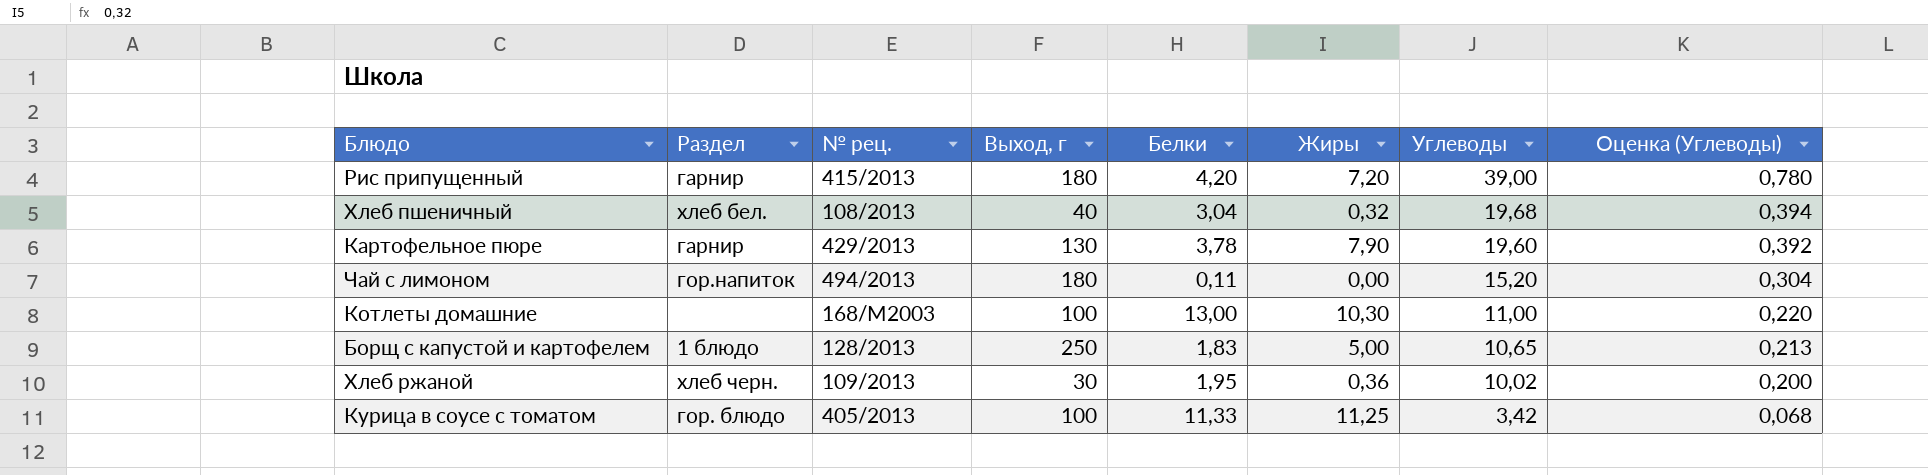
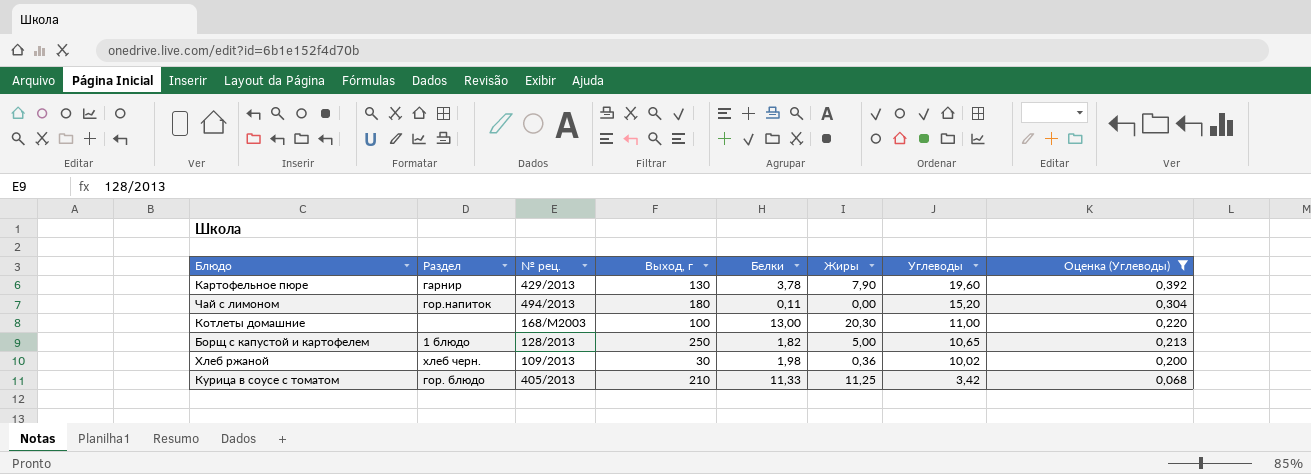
filter: none -> Оценка (Углеводы) <= 0,392
Котлеты домашние | Жиры: 10,30 -> 20,30
Борщ с капустой и картофелем | Белки: 1,83 -> 1,82
Хлеб ржаной | Белки: 1,95 -> 1,98
Курица в соусе с томатом | Выход, г: 100 -> 210

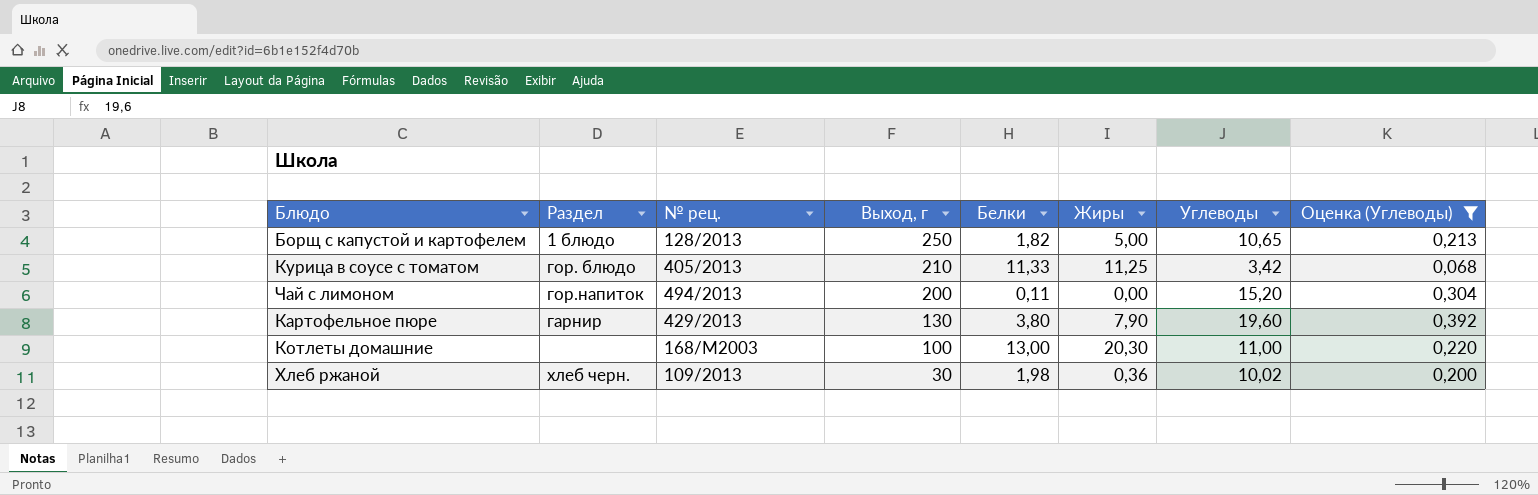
row order: Углеводы descending -> Выход, г descending
Чай с лимоном | Выход, г: 180 -> 200
Картофельное пюре | Белки: 3,78 -> 3,80

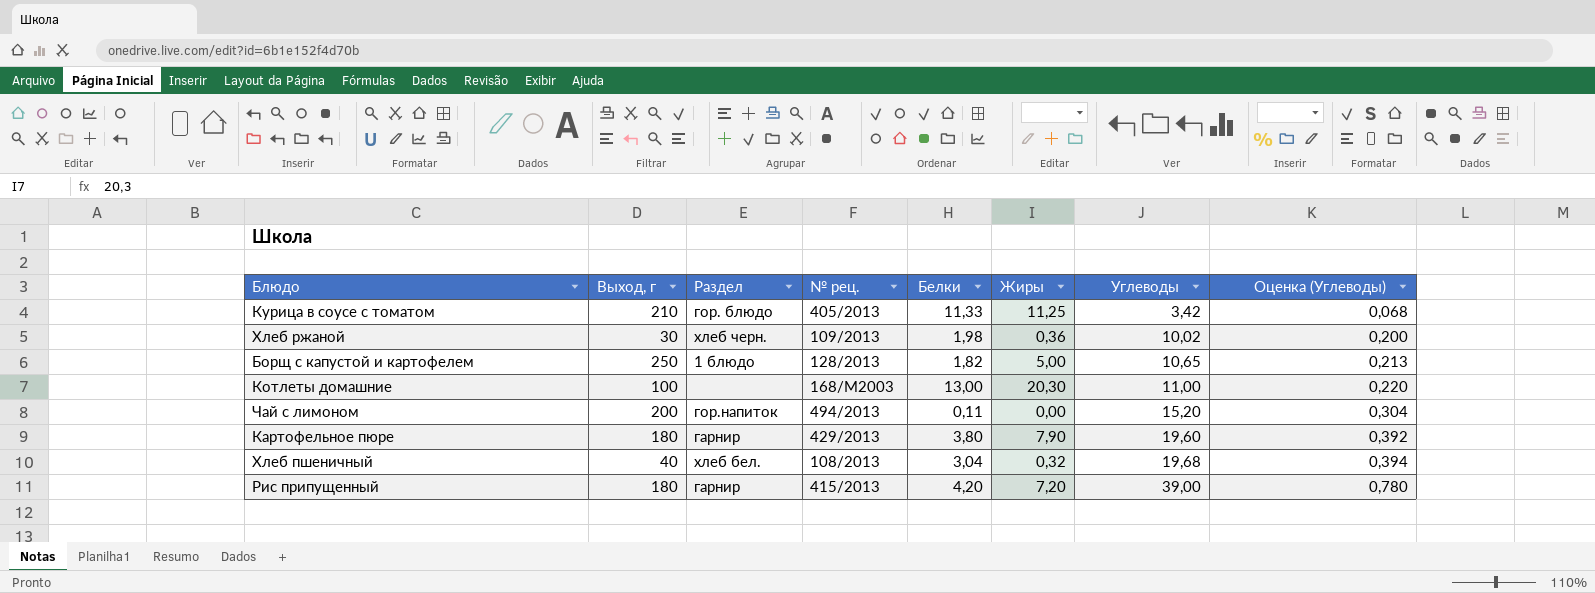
filter: Оценка (Углеводы) <= 0,392 -> none
row order: Выход, г descending -> Углеводы ascending
column Выход, г | position: 4 -> 2
Картофельное пюре | Выход, г: 130 -> 180

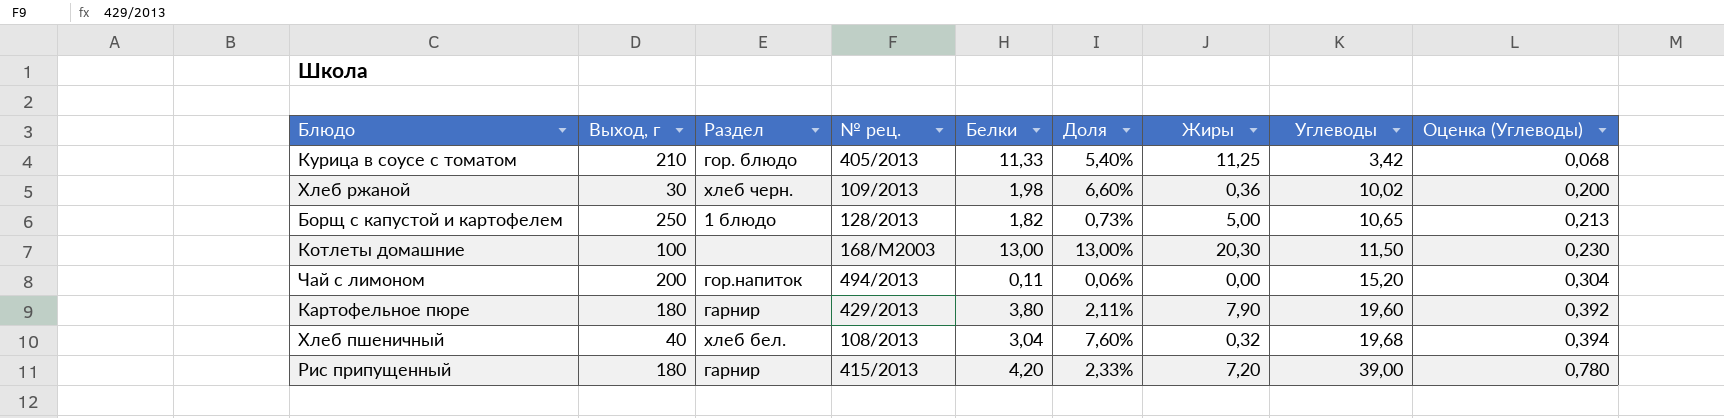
column Доля | formula: none -> [Белки] / [Выход, г]
Котлеты домашние | Углеводы: 11,00 -> 11,50
Котлеты домашние | Оценка (Углеводы): 0,220 -> 0,230

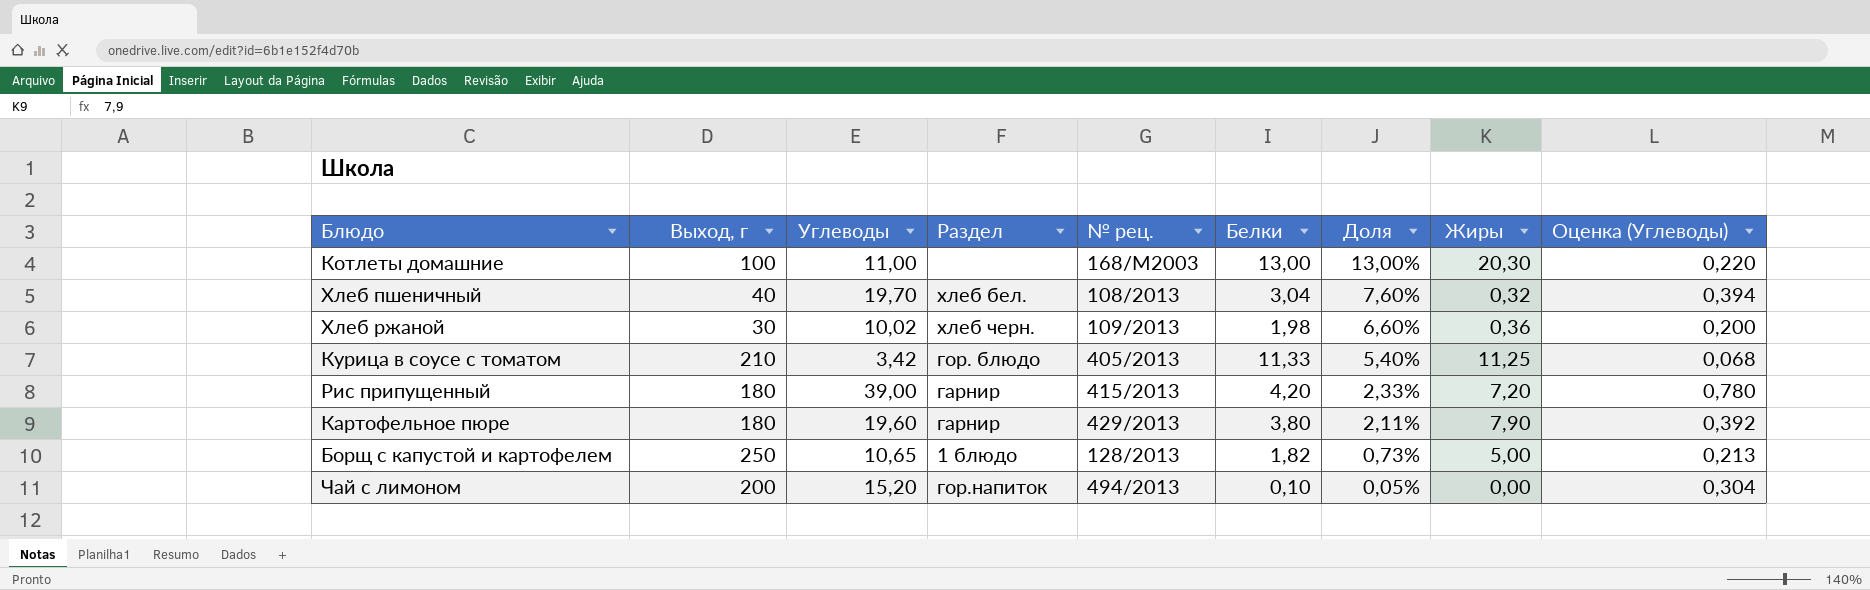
row order: Углеводы ascending -> Доля descending
column Углеводы | position: 8 -> 3
Котлеты домашние | Углеводы: 11,50 -> 11,00
Котлеты домашние | Оценка (Углеводы): 0,230 -> 0,220
Хлеб пшеничный | Углеводы: 19,68 -> 19,70
Чай с лимоном | Белки: 0,11 -> 0,10
Чай с лимоном | Доля: 0,06% -> 0,05%

